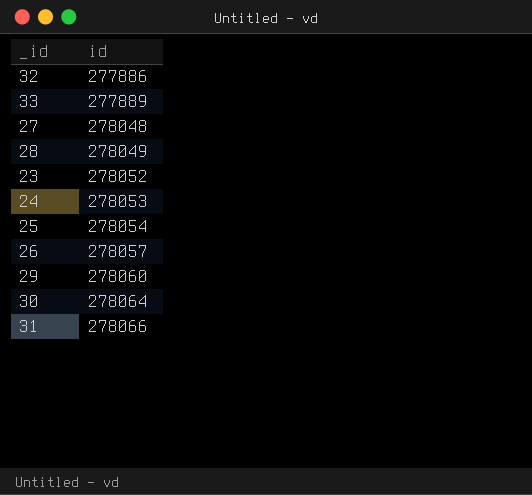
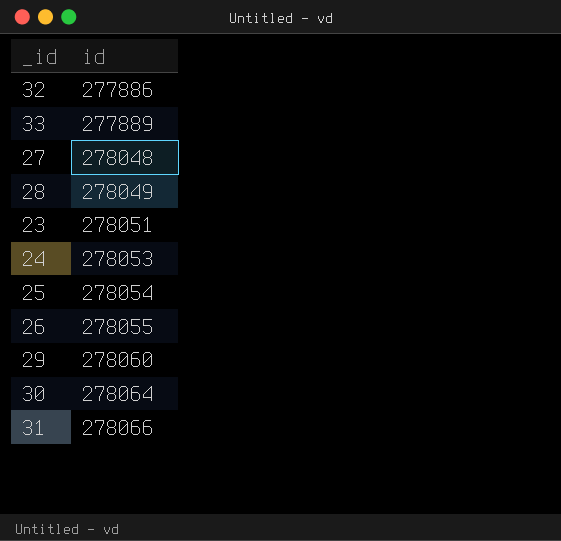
23 | id: 278052 -> 278051
26 | id: 278057 -> 278055

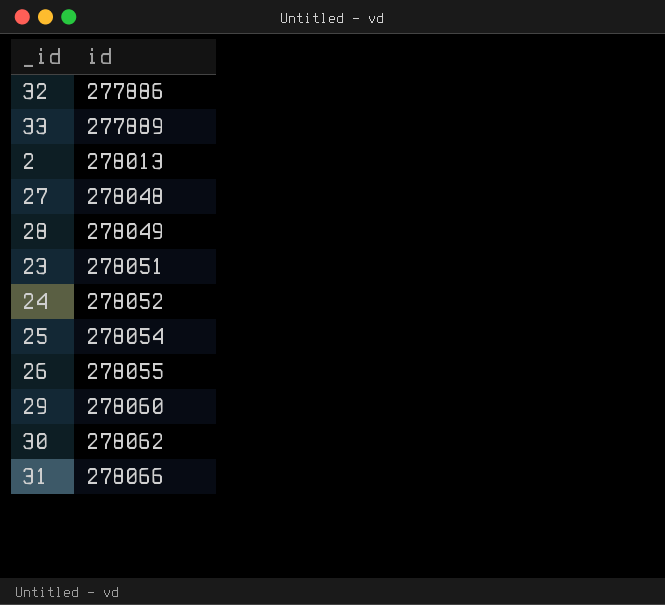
row 2: none -> 278013
24 | id: 278053 -> 278052
30 | id: 278064 -> 278062

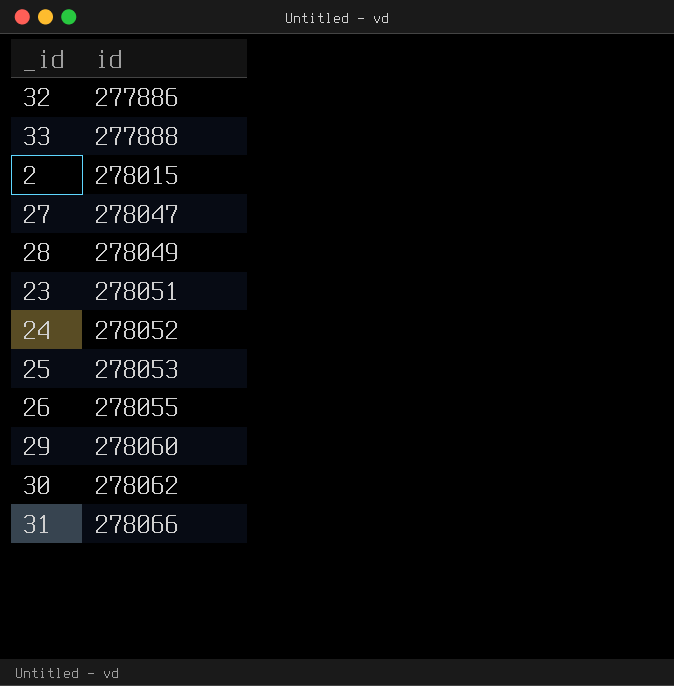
33 | id: 277889 -> 277888
2 | id: 278013 -> 278015
27 | id: 278048 -> 278047
25 | id: 278054 -> 278053

